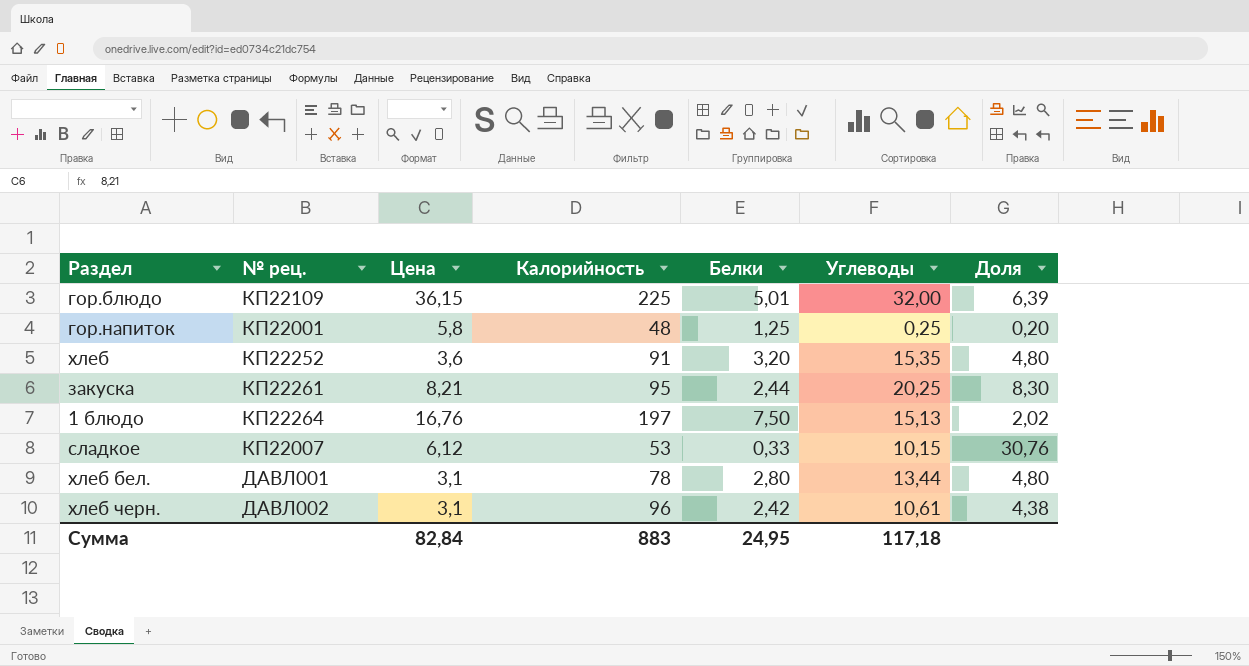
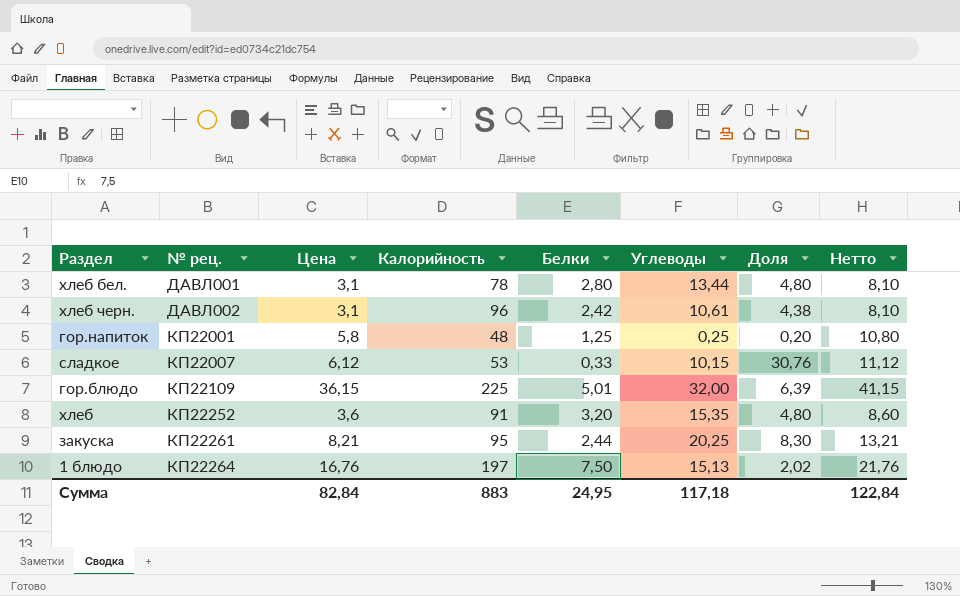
row order: none -> № рец. ascending
column Нетто | formula: none -> [Цена] + 5

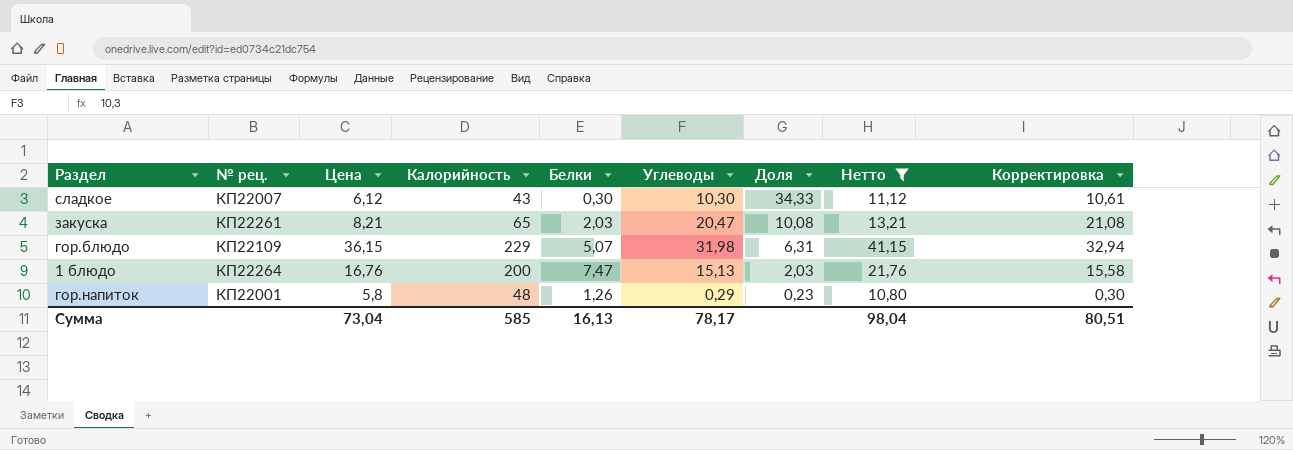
filter: none -> Нетто >= 10,80
row order: № рец. ascending -> Доля descending
column Корректировка | formula: none -> [Углеводы] * 1,03
сладкое | Калорийность: 53 -> 43
сладкое | Белки: 0,33 -> 0,30
сладкое | Углеводы: 10,15 -> 10,30
сладкое | Доля: 30,76 -> 34,33
закуска | Калорийность: 95 -> 65
закуска | Белки: 2,44 -> 2,03
закуска | Углеводы: 20,25 -> 20,47
закуска | Доля: 8,30 -> 10,08
гор.блюдо | Калорийность: 225 -> 229
гор.блюдо | Белки: 5,01 -> 5,07
гор.блюдо | Углеводы: 32,00 -> 31,98
гор.блюдо | Доля: 6,39 -> 6,31
1 блюдо | Калорийность: 197 -> 200
1 блюдо | Белки: 7,50 -> 7,47
1 блюдо | Доля: 2,02 -> 2,03
гор.напиток | Белки: 1,25 -> 1,26
гор.напиток | Углеводы: 0,25 -> 0,29
гор.напиток | Доля: 0,20 -> 0,23
Сумма | Цена: 82,84 -> 73,04
Сумма | Калорийность: 883 -> 585
Сумма | Белки: 24,95 -> 16,13
Сумма | Углеводы: 117,18 -> 78,17
Сумма | Нетто: 122,84 -> 98,04

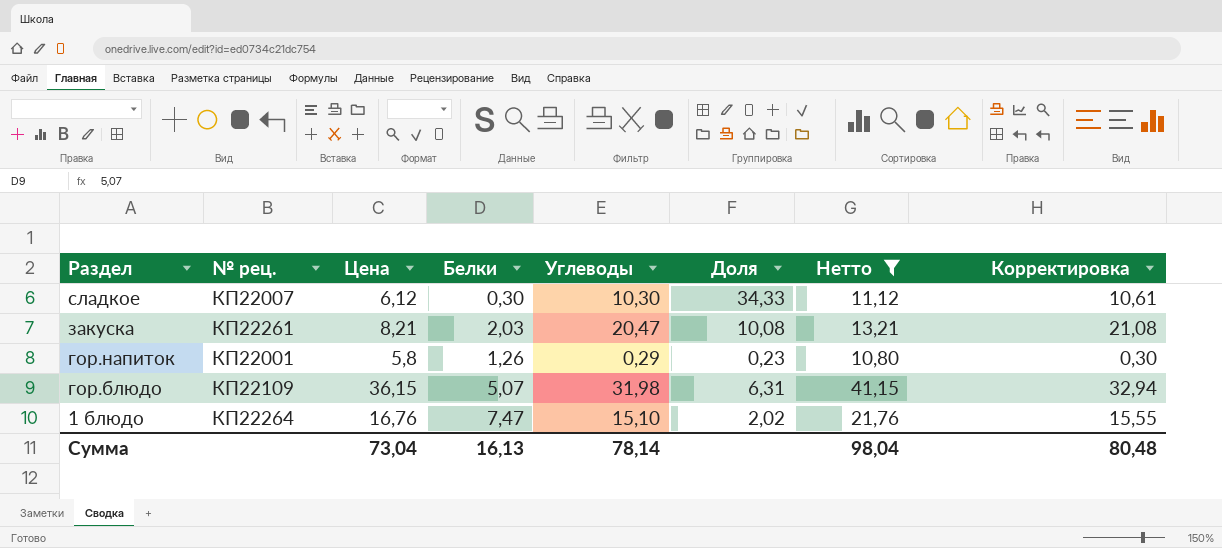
row order: Доля descending -> Раздел descending
column Калорийность | position: 4 -> none
1 блюдо | Углеводы: 15,13 -> 15,10
1 блюдо | Доля: 2,03 -> 2,02
1 блюдо | Корректировка: 15,58 -> 15,55
Сумма | Углеводы: 78,17 -> 78,14
Сумма | Корректировка: 80,51 -> 80,48

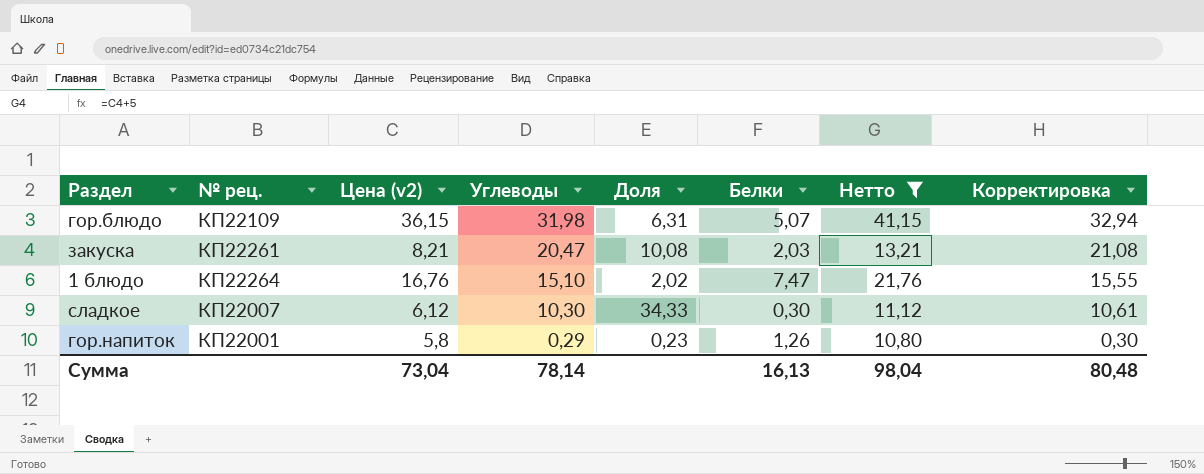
row order: Раздел descending -> Углеводы descending
column name: Цена -> Цена (v2)
column Белки | position: 4 -> 6

